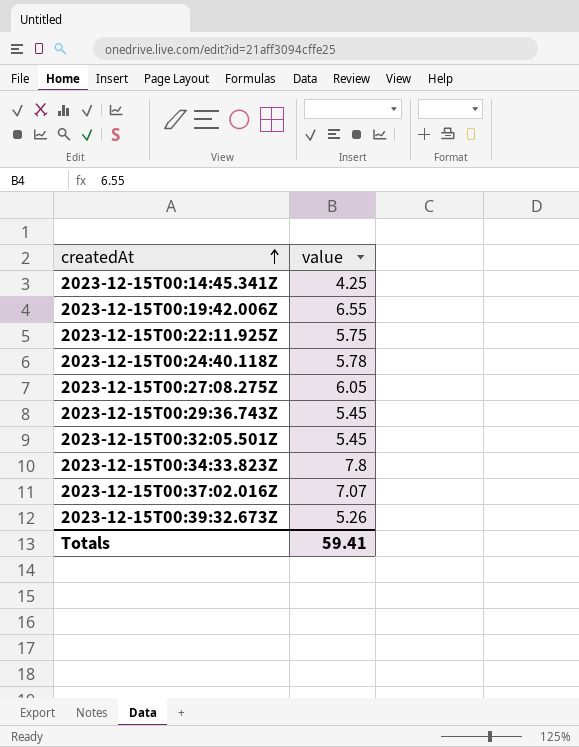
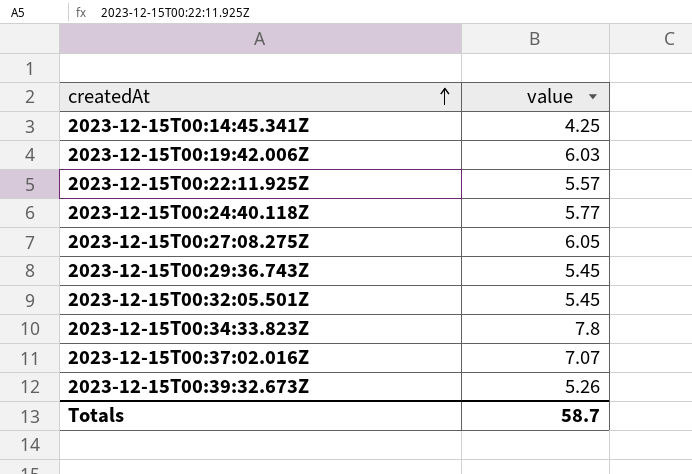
2023-12-15T00:19:42.006Z | value: 6.55 -> 6.03
2023-12-15T00:22:11.925Z | value: 5.75 -> 5.57
2023-12-15T00:24:40.118Z | value: 5.78 -> 5.77
Totals | value: 59.41 -> 58.7

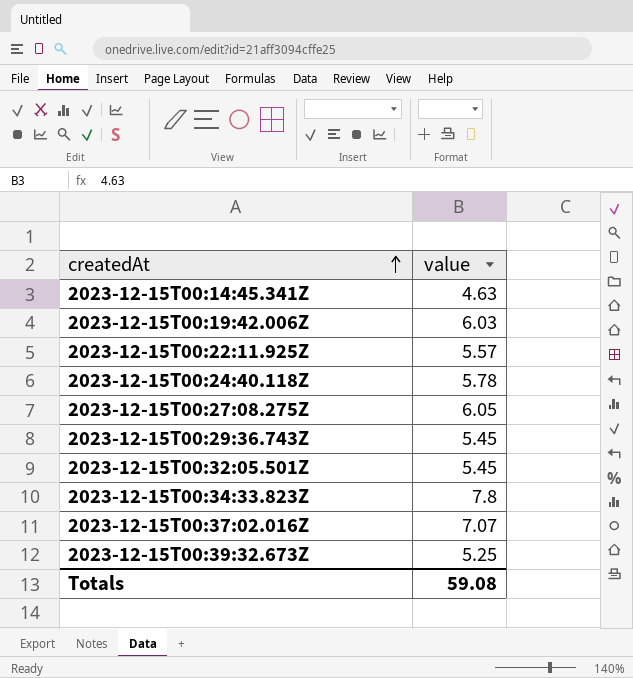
2023-12-15T00:14:45.341Z | value: 4.25 -> 4.63
2023-12-15T00:24:40.118Z | value: 5.77 -> 5.78
2023-12-15T00:39:32.673Z | value: 5.26 -> 5.25
Totals | value: 58.7 -> 59.08

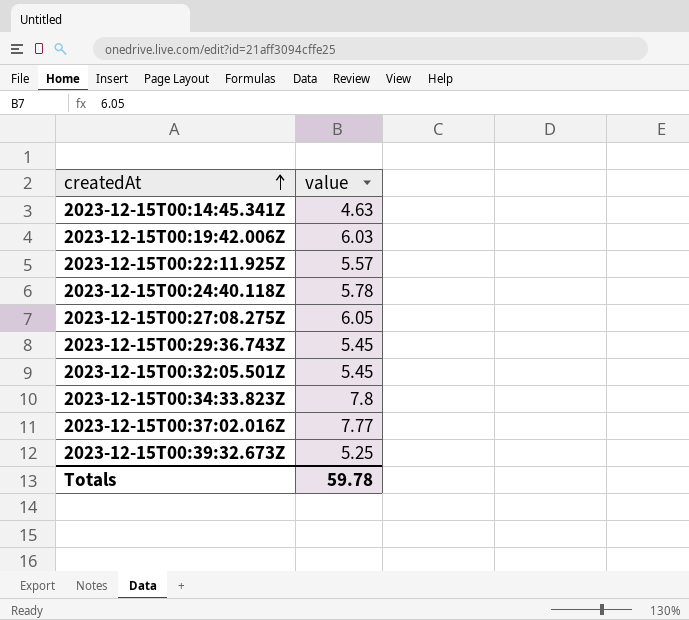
2023-12-15T00:37:02.016Z | value: 7.07 -> 7.77
Totals | value: 59.08 -> 59.78

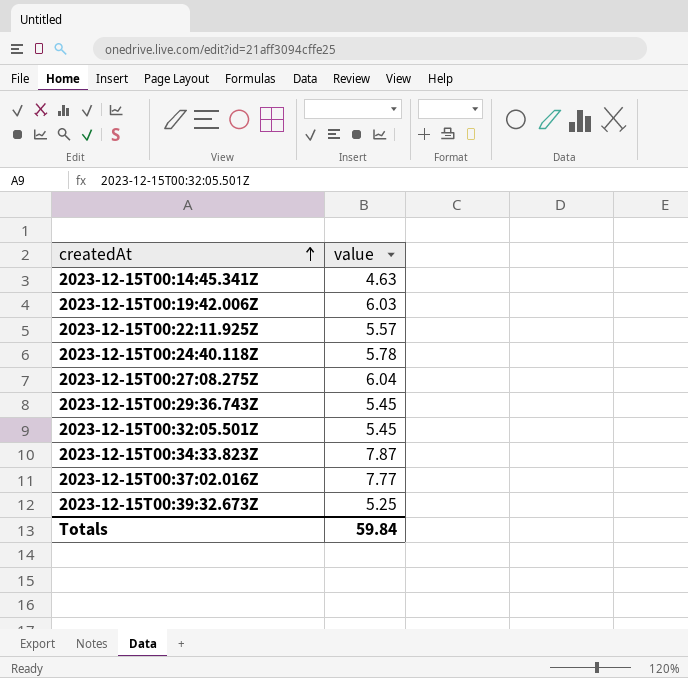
2023-12-15T00:27:08.275Z | value: 6.05 -> 6.04
2023-12-15T00:34:33.823Z | value: 7.8 -> 7.87
Totals | value: 59.78 -> 59.84

